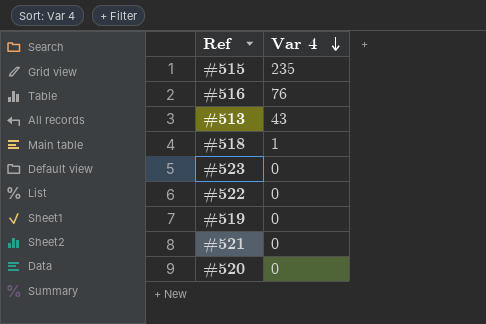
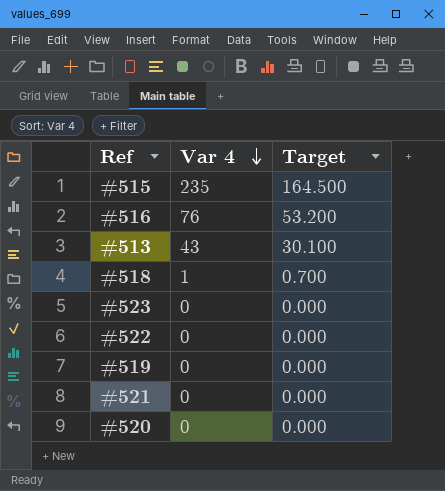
column Target | formula: none -> [Var 4] * 0.7

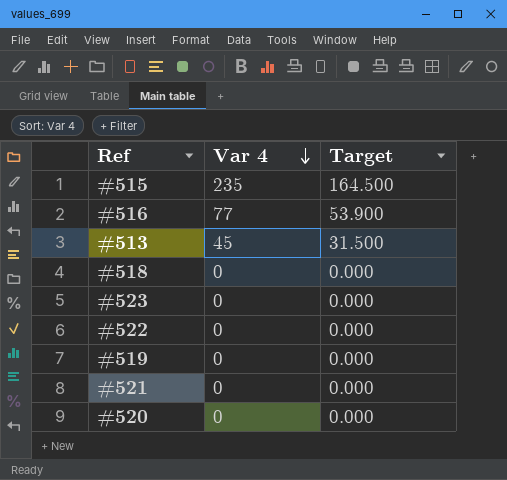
#516 | Var 4: 76 -> 77
#516 | Target: 53.200 -> 53.900
#513 | Var 4: 43 -> 45
#513 | Target: 30.100 -> 31.500
#518 | Var 4: 1 -> 0
#518 | Target: 0.700 -> 0.000

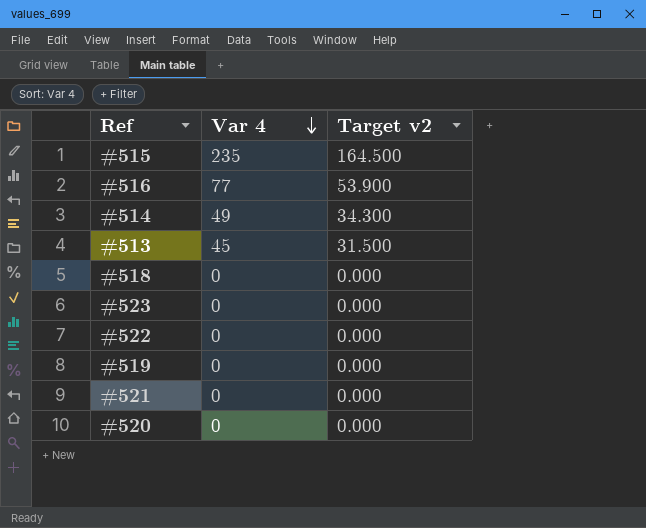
column name: Target -> Target v2
row #514: none -> 49 | 34.300

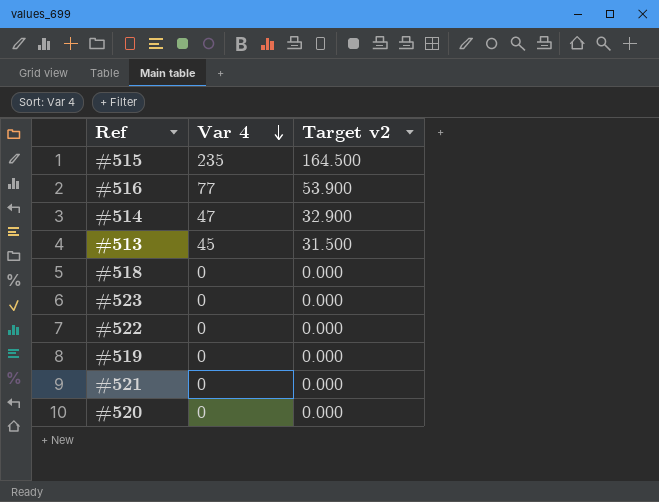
#514 | Var 4: 49 -> 47
#514 | Target v2: 34.300 -> 32.900

